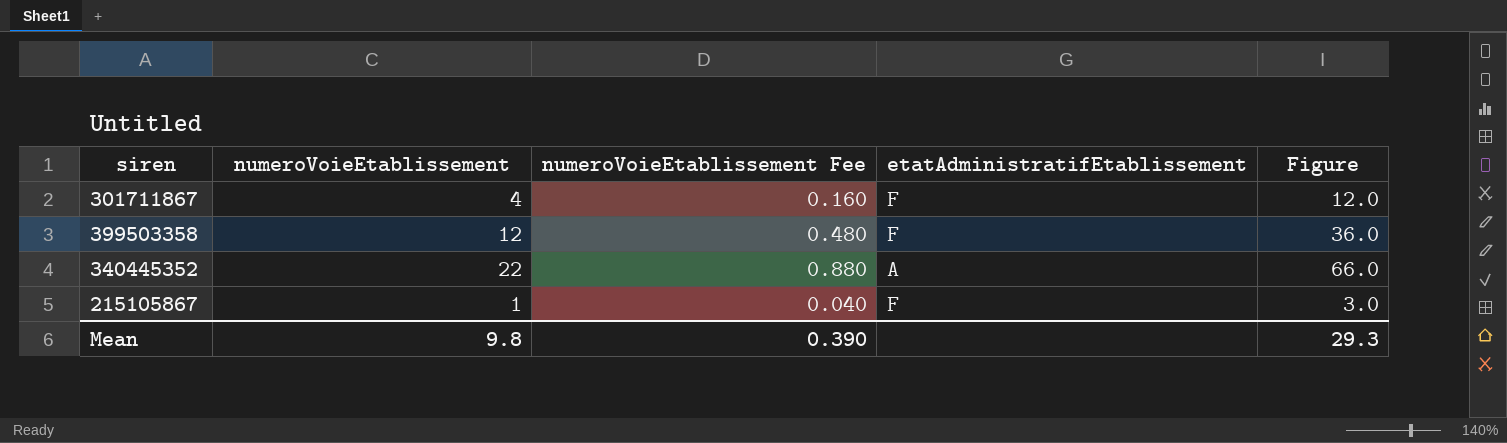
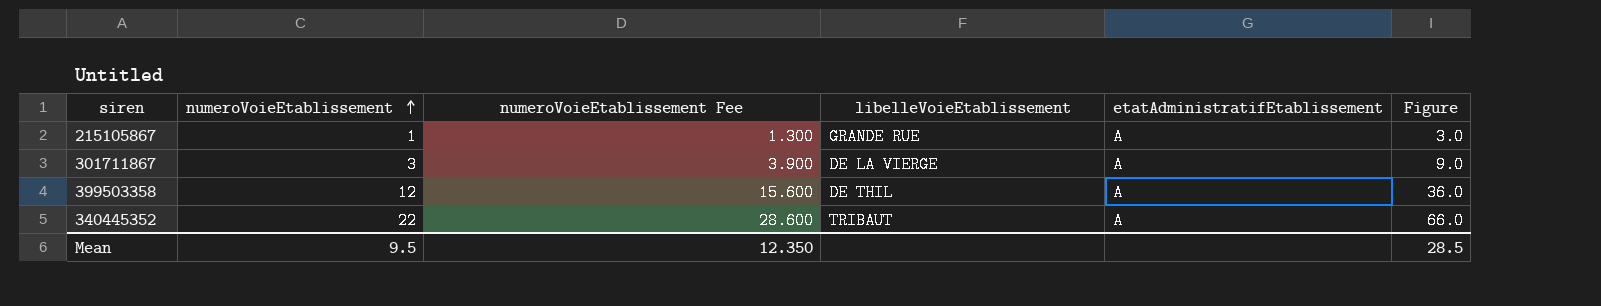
row order: none -> numeroVoieEtablissement ascending
column numeroVoieEtablissement Fee | formula: [numeroVoieEtablissement] * 0.04 -> [numeroVoieEtablissement] * 1.3
column libelleVoieEtablissement | position: none -> 4
215105867 | etatAdministratifEtablissement: F -> A
301711867 | numeroVoieEtablissement: 4 -> 3
301711867 | etatAdministratifEtablissement: F -> A
301711867 | Figure: 12.0 -> 9.0
399503358 | etatAdministratifEtablissement: F -> A
Mean | numeroVoieEtablissement: 9.8 -> 9.5
Mean | numeroVoieEtablissement Fee: 0.390 -> 12.350
Mean | Figure: 29.3 -> 28.5

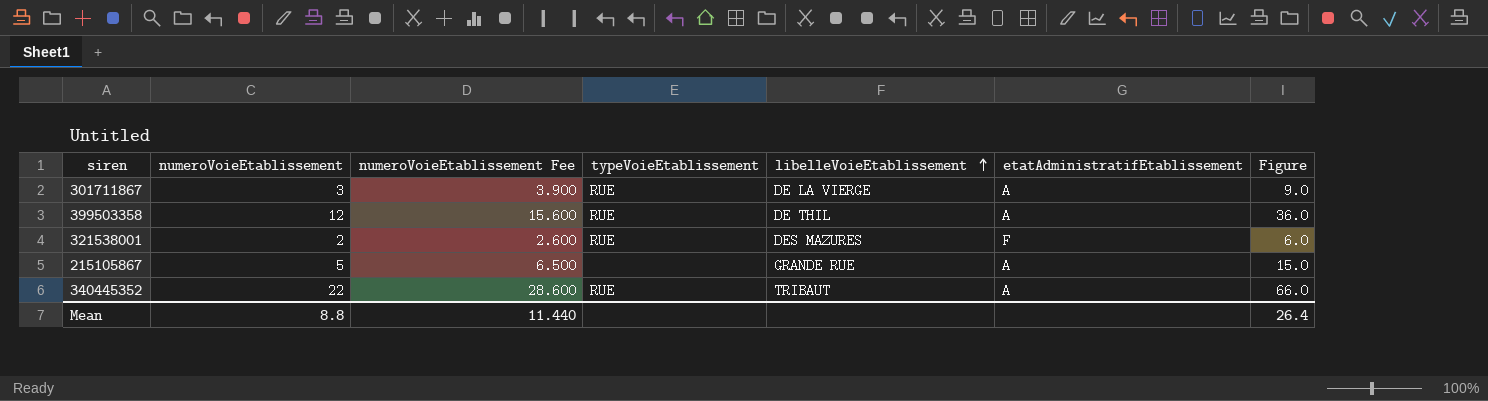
row order: numeroVoieEtablissement ascending -> libelleVoieEtablissement ascending
column typeVoieEtablissement | position: none -> 4
row 321538001: none -> 2 | 2.600 | RUE | DES MAZURES | F | 6.0
215105867 | numeroVoieEtablissement: 1 -> 5
215105867 | numeroVoieEtablissement Fee: 1.300 -> 6.500
215105867 | Figure: 3.0 -> 15.0
Mean | numeroVoieEtablissement: 9.5 -> 8.8
Mean | numeroVoieEtablissement Fee: 12.350 -> 11.440
Mean | Figure: 28.5 -> 26.4

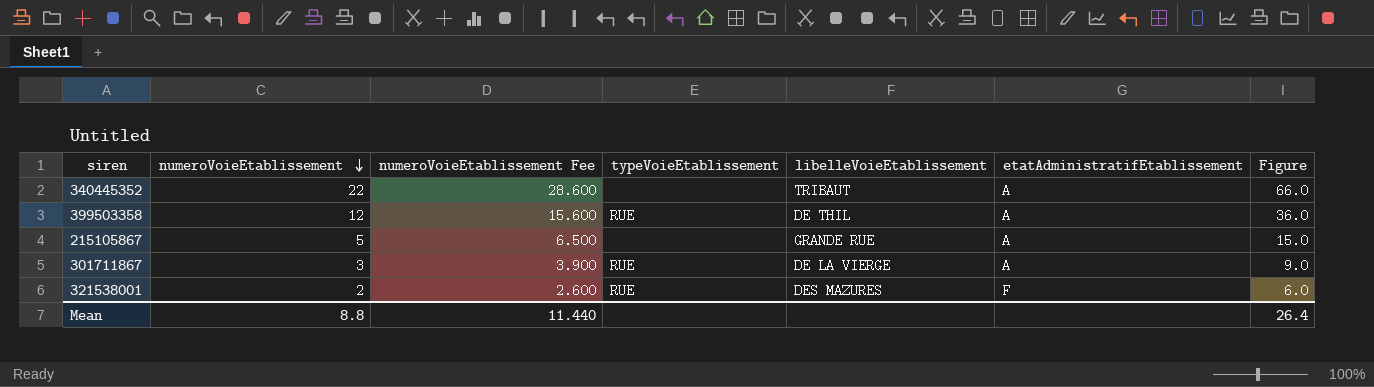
row order: libelleVoieEtablissement ascending -> numeroVoieEtablissement descending
340445352 | typeVoieEtablissement: RUE -> none

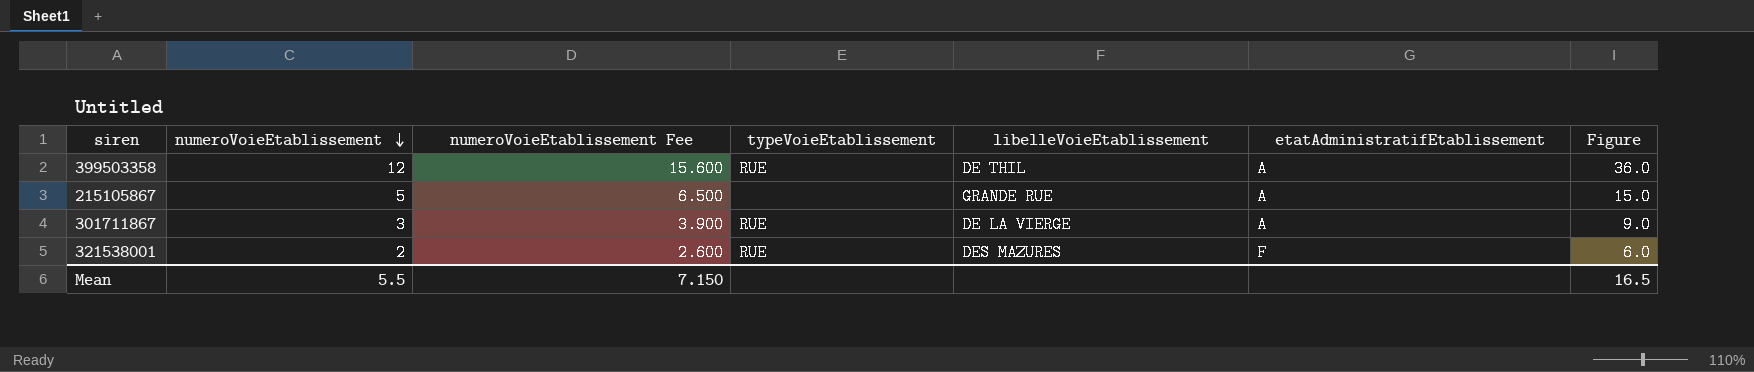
row 340445352: 22 | 28.600 | none | TRIBAUT | A | 66.0 -> none
Mean | numeroVoieEtablissement: 8.8 -> 5.5
Mean | numeroVoieEtablissement Fee: 11.440 -> 7.150
Mean | Figure: 26.4 -> 16.5

